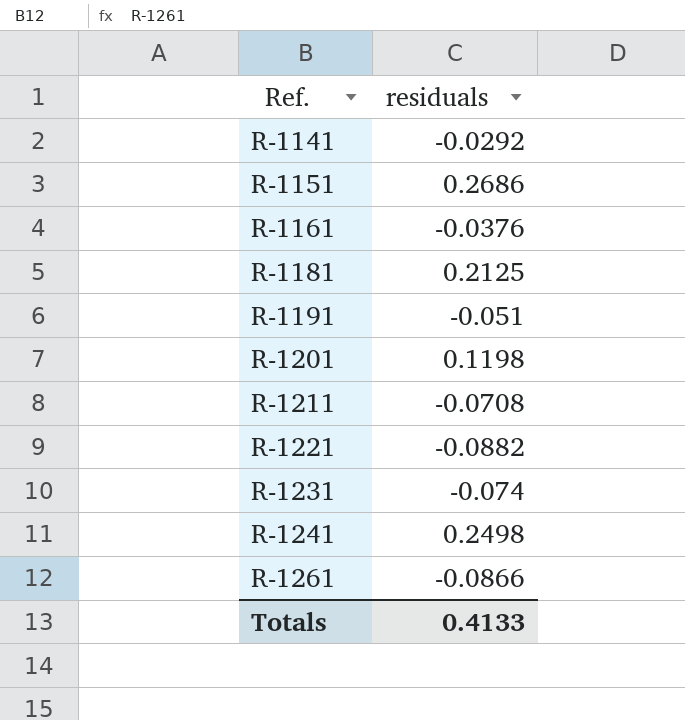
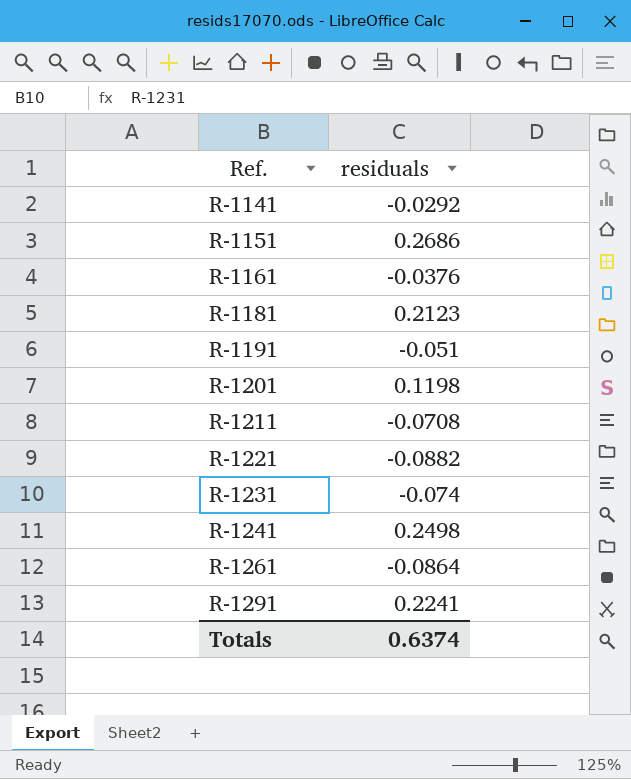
R-1181 | residuals: 0.2125 -> 0.2123
R-1261 | residuals: -0.0866 -> -0.0864
row R-1291: none -> 0.2241
Totals | residuals: 0.4133 -> 0.6374

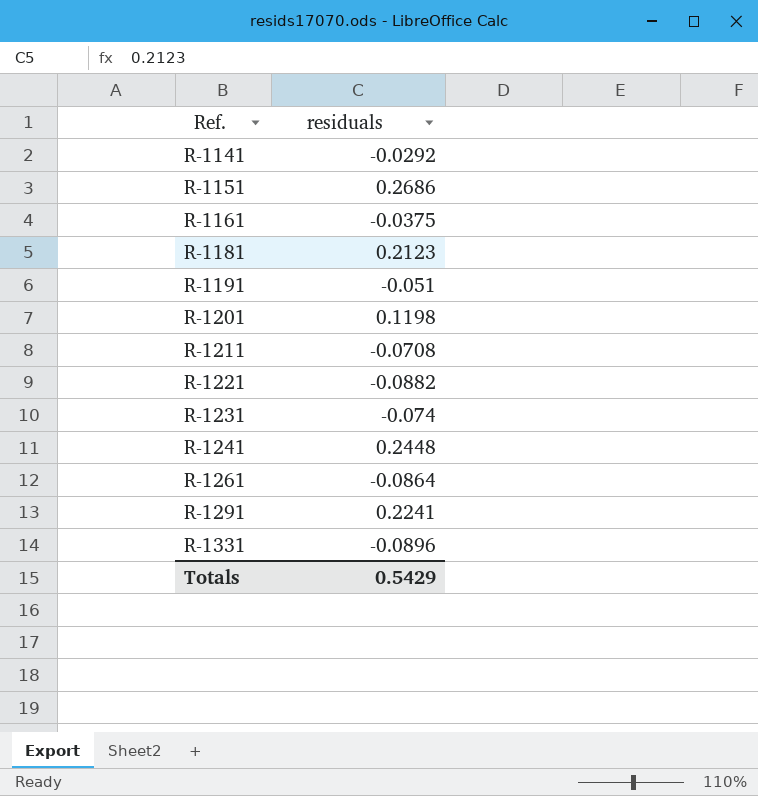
R-1161 | residuals: -0.0376 -> -0.0375
R-1241 | residuals: 0.2498 -> 0.2448
row R-1331: none -> -0.0896
Totals | residuals: 0.6374 -> 0.5429

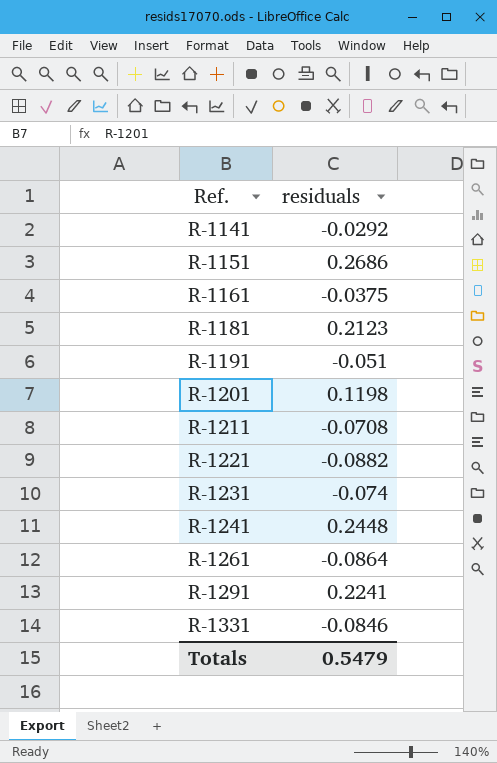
R-1331 | residuals: -0.0896 -> -0.0846
Totals | residuals: 0.5429 -> 0.5479

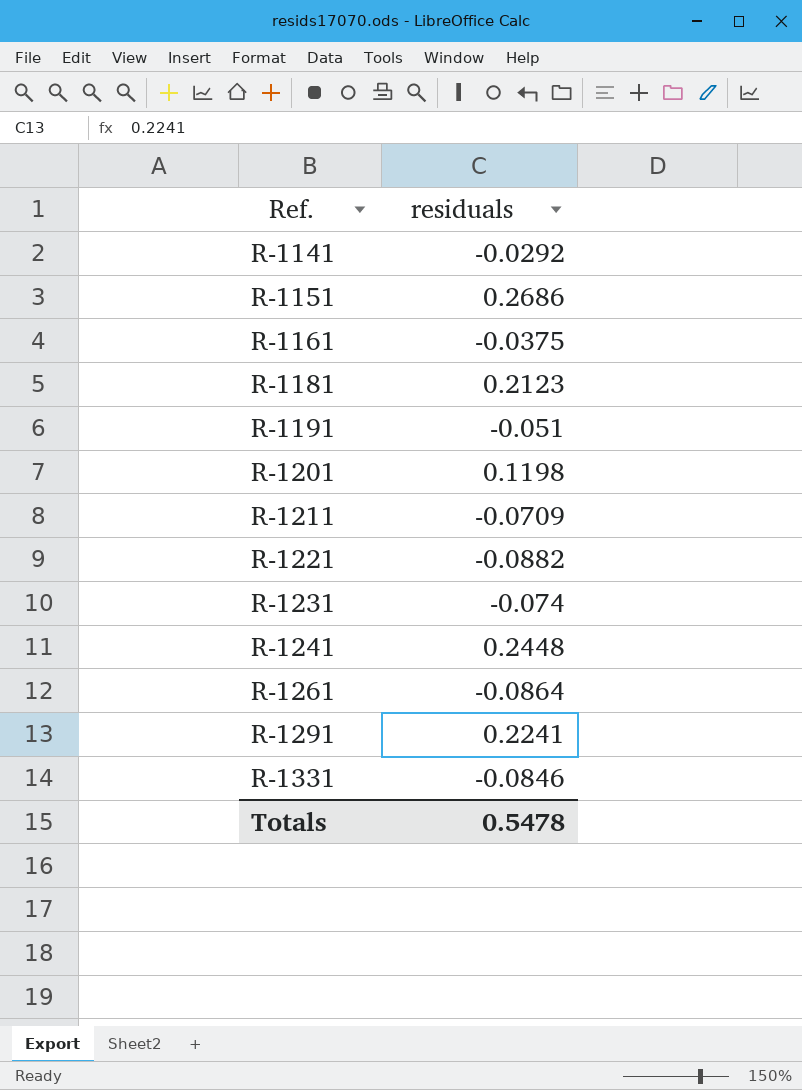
R-1211 | residuals: -0.0708 -> -0.0709
Totals | residuals: 0.5479 -> 0.5478

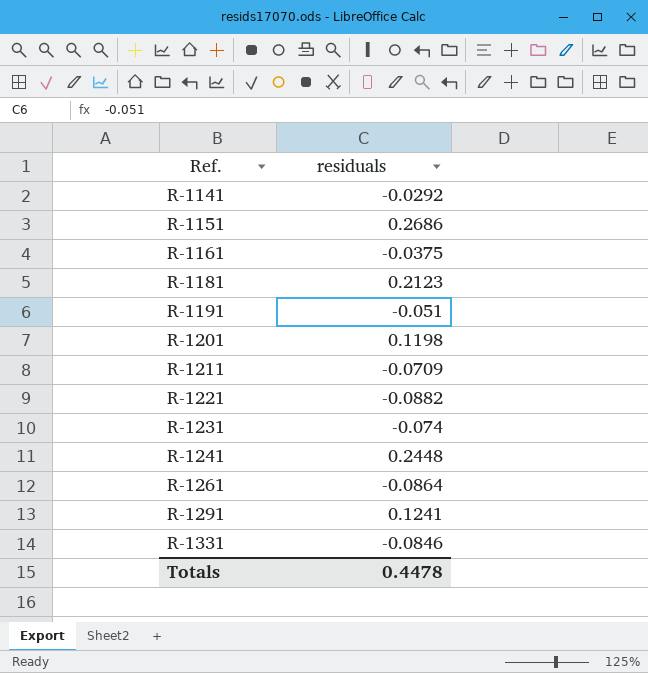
R-1291 | residuals: 0.2241 -> 0.1241
Totals | residuals: 0.5478 -> 0.4478

